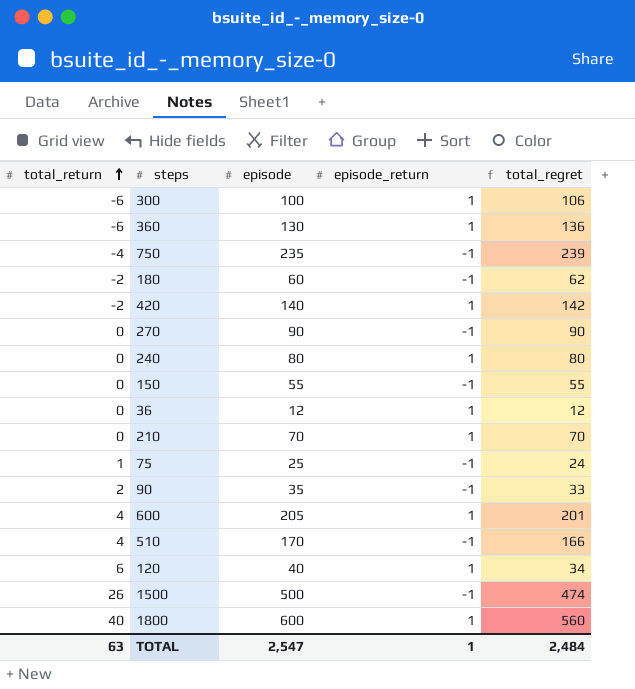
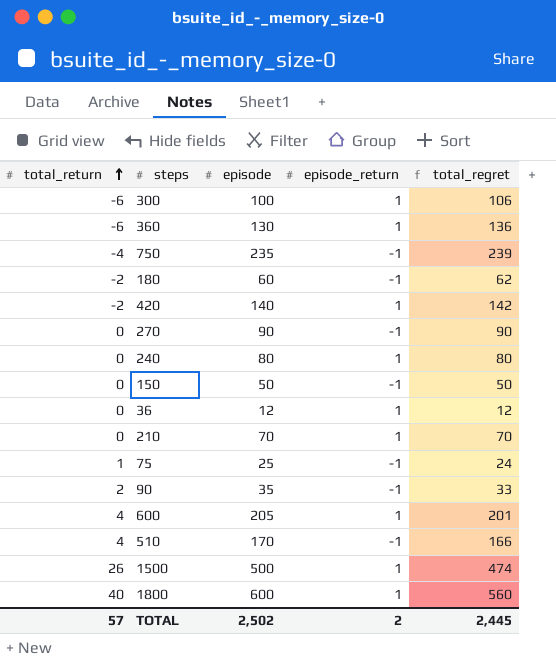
row 120: 6 | 40 | 1 | 34 -> none
150 | episode: 55 -> 50
150 | total_regret: 55 -> 50
1500 | episode_return: -1 -> 1
TOTAL | total_return: 63 -> 57
TOTAL | episode: 2,547 -> 2,502
TOTAL | episode_return: 1 -> 2
TOTAL | total_regret: 2,484 -> 2,445

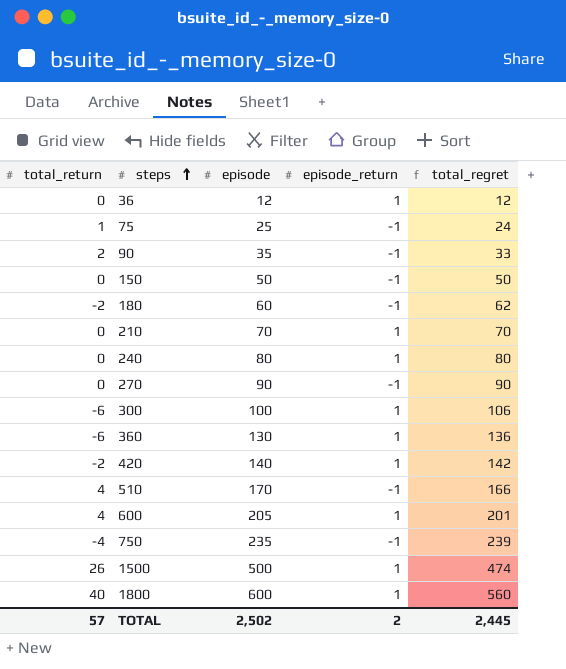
row order: total_return ascending -> steps ascending

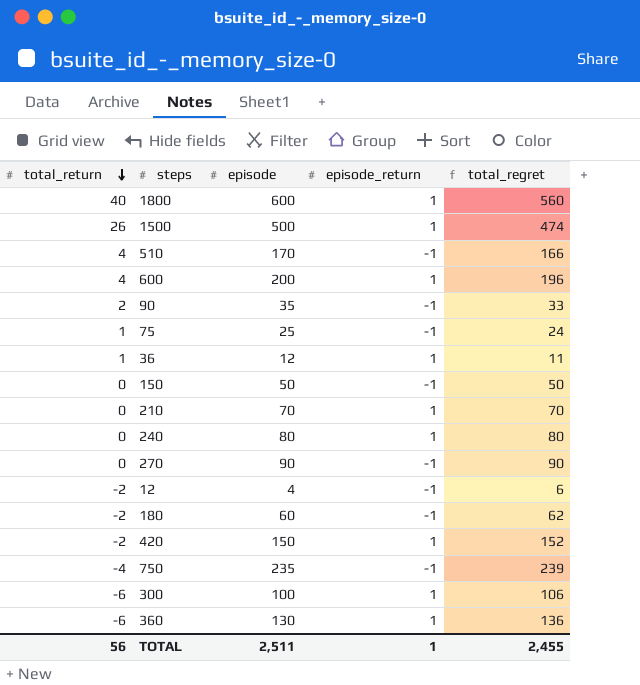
row order: steps ascending -> total_return descending
600 | episode: 205 -> 200
600 | total_regret: 201 -> 196
36 | total_return: 0 -> 1
36 | total_regret: 12 -> 11
row 12: none -> -2 | 4 | -1 | 6
420 | episode: 140 -> 150
420 | total_regret: 142 -> 152
TOTAL | total_return: 57 -> 56
TOTAL | episode: 2,502 -> 2,511
TOTAL | episode_return: 2 -> 1
TOTAL | total_regret: 2,445 -> 2,455

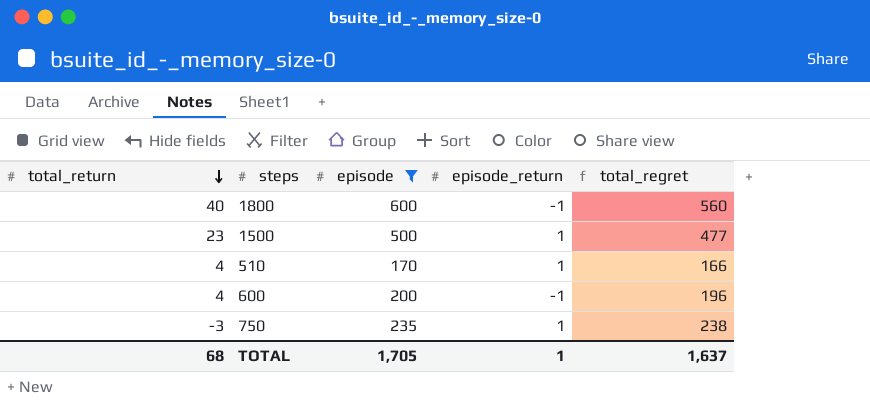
filter: none -> episode >= 170
1800 | episode_return: 1 -> -1
1500 | total_return: 26 -> 23
1500 | total_regret: 474 -> 477
510 | episode_return: -1 -> 1
600 | episode_return: 1 -> -1
750 | total_return: -4 -> -3
750 | episode_return: -1 -> 1
750 | total_regret: 239 -> 238
TOTAL | total_return: 56 -> 68
TOTAL | episode: 2,511 -> 1,705
TOTAL | total_regret: 2,455 -> 1,637

